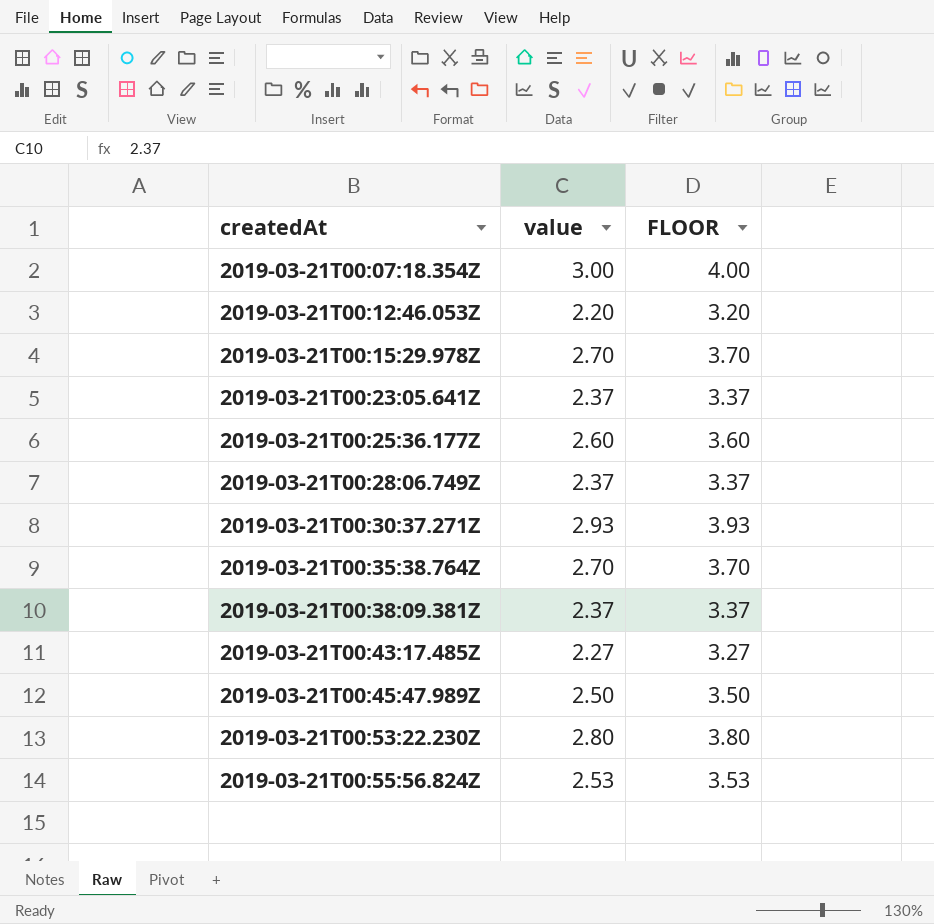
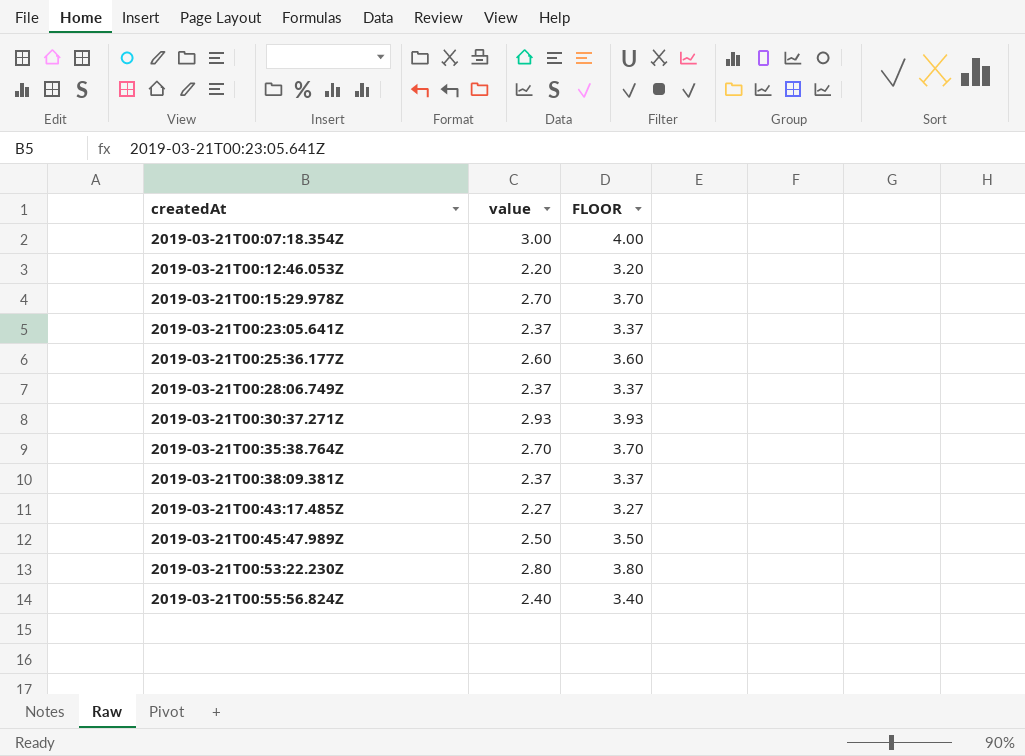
2019-03-21T00:55:56.824Z | value: 2.53 -> 2.40
2019-03-21T00:55:56.824Z | FLOOR: 3.53 -> 3.40

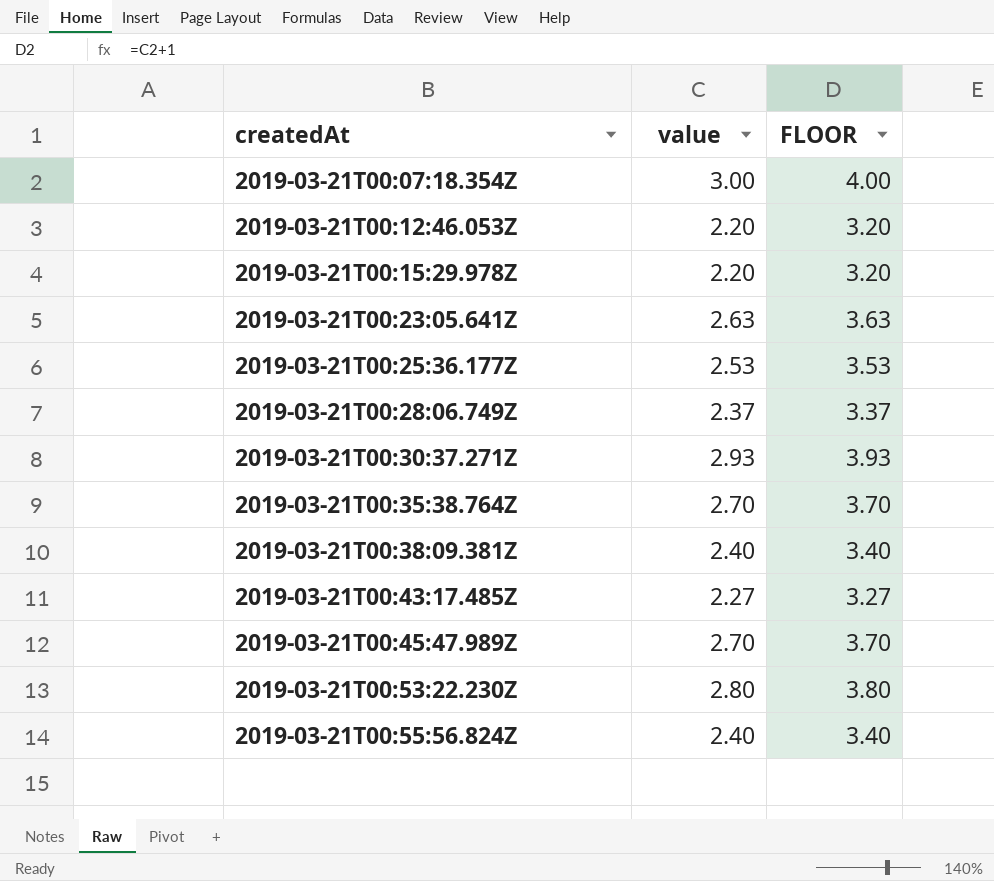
2019-03-21T00:15:29.978Z | value: 2.70 -> 2.20
2019-03-21T00:15:29.978Z | FLOOR: 3.70 -> 3.20
2019-03-21T00:23:05.641Z | value: 2.37 -> 2.63
2019-03-21T00:23:05.641Z | FLOOR: 3.37 -> 3.63
2019-03-21T00:25:36.177Z | value: 2.60 -> 2.53
2019-03-21T00:25:36.177Z | FLOOR: 3.60 -> 3.53
2019-03-21T00:38:09.381Z | value: 2.37 -> 2.40
2019-03-21T00:38:09.381Z | FLOOR: 3.37 -> 3.40
2019-03-21T00:45:47.989Z | value: 2.50 -> 2.70
2019-03-21T00:45:47.989Z | FLOOR: 3.50 -> 3.70

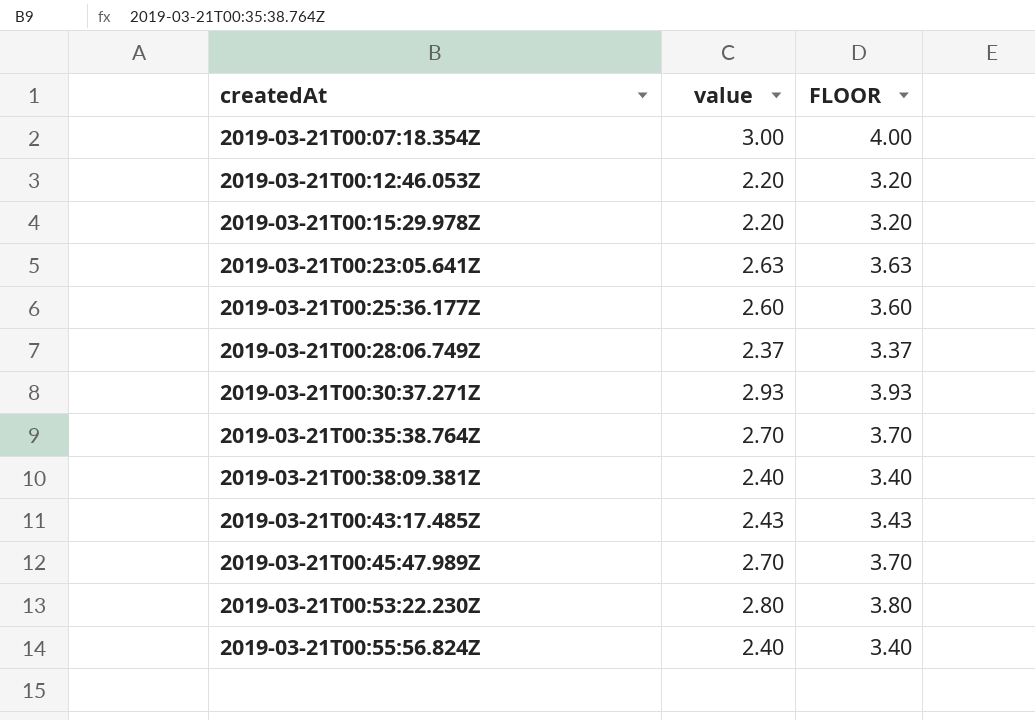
2019-03-21T00:25:36.177Z | value: 2.53 -> 2.60
2019-03-21T00:25:36.177Z | FLOOR: 3.53 -> 3.60
2019-03-21T00:43:17.485Z | value: 2.27 -> 2.43
2019-03-21T00:43:17.485Z | FLOOR: 3.27 -> 3.43

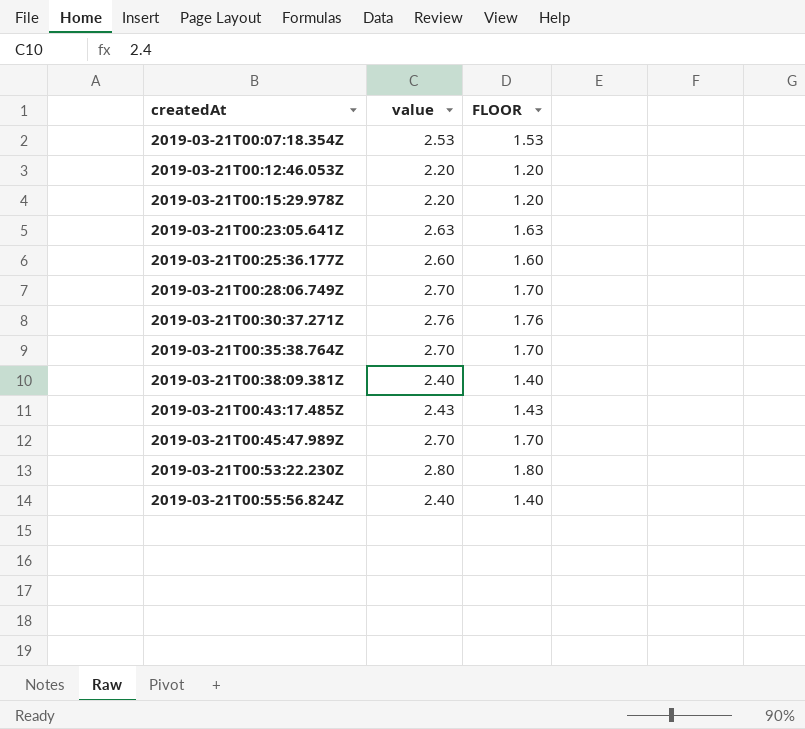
column FLOOR | formula: [value] + 1 -> [value] - 1
2019-03-21T00:07:18.354Z | value: 3.00 -> 2.53
2019-03-21T00:28:06.749Z | value: 2.37 -> 2.70
2019-03-21T00:30:37.271Z | value: 2.93 -> 2.76

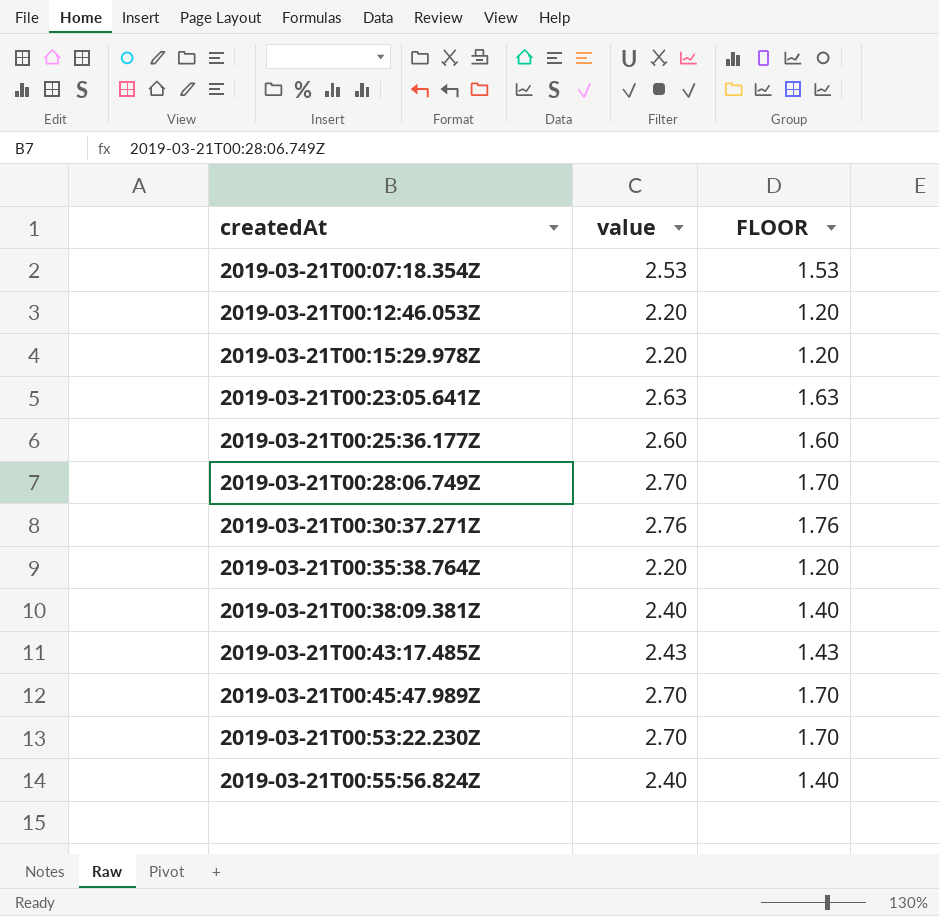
2019-03-21T00:35:38.764Z | value: 2.70 -> 2.20
2019-03-21T00:35:38.764Z | FLOOR: 1.70 -> 1.20
2019-03-21T00:53:22.230Z | value: 2.80 -> 2.70
2019-03-21T00:53:22.230Z | FLOOR: 1.80 -> 1.70

